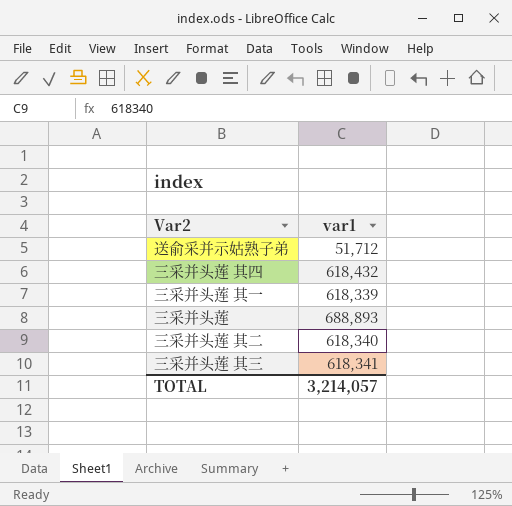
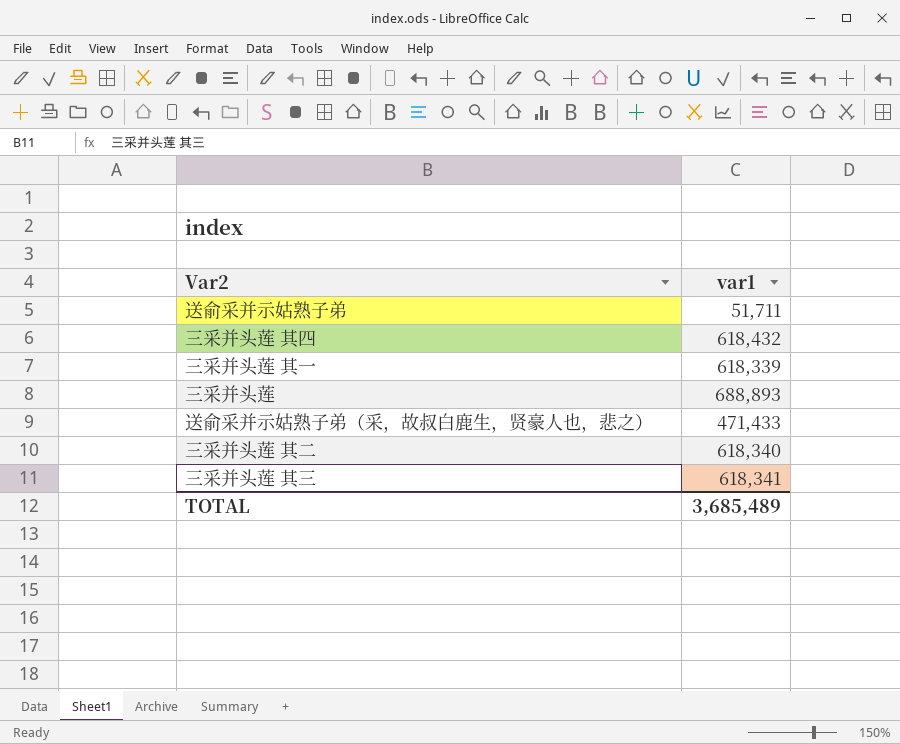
送俞采并示姑熟子弟 | var1: 51,712 -> 51,711
row 送俞采并示姑熟子弟（采，故叔白鹿生，贤豪人也，悲之）: none -> 471,433
TOTAL | var1: 3,214,057 -> 3,685,489

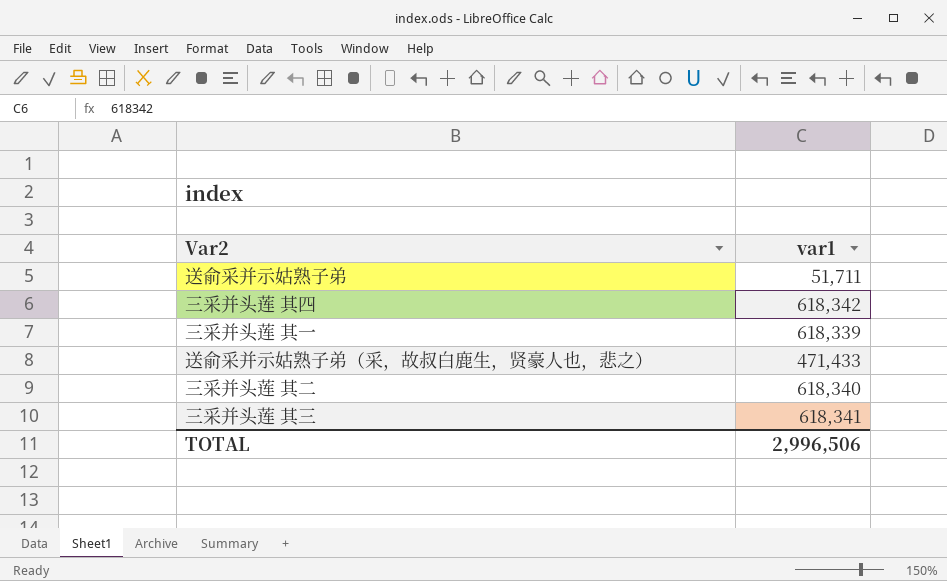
row 三采并头莲: 688,893 -> none
三采并头莲 其四 | var1: 618,432 -> 618,342
TOTAL | var1: 3,685,489 -> 2,996,506

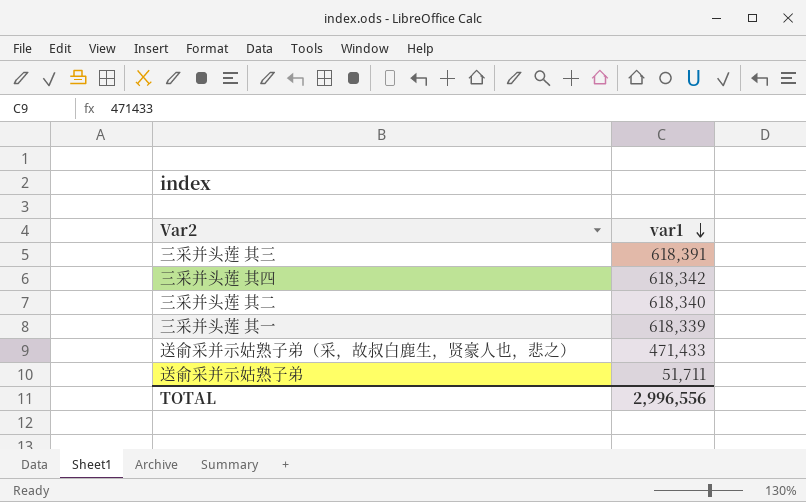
row order: none -> var1 descending
三采并头莲 其三 | var1: 618,341 -> 618,391
TOTAL | var1: 2,996,506 -> 2,996,556

